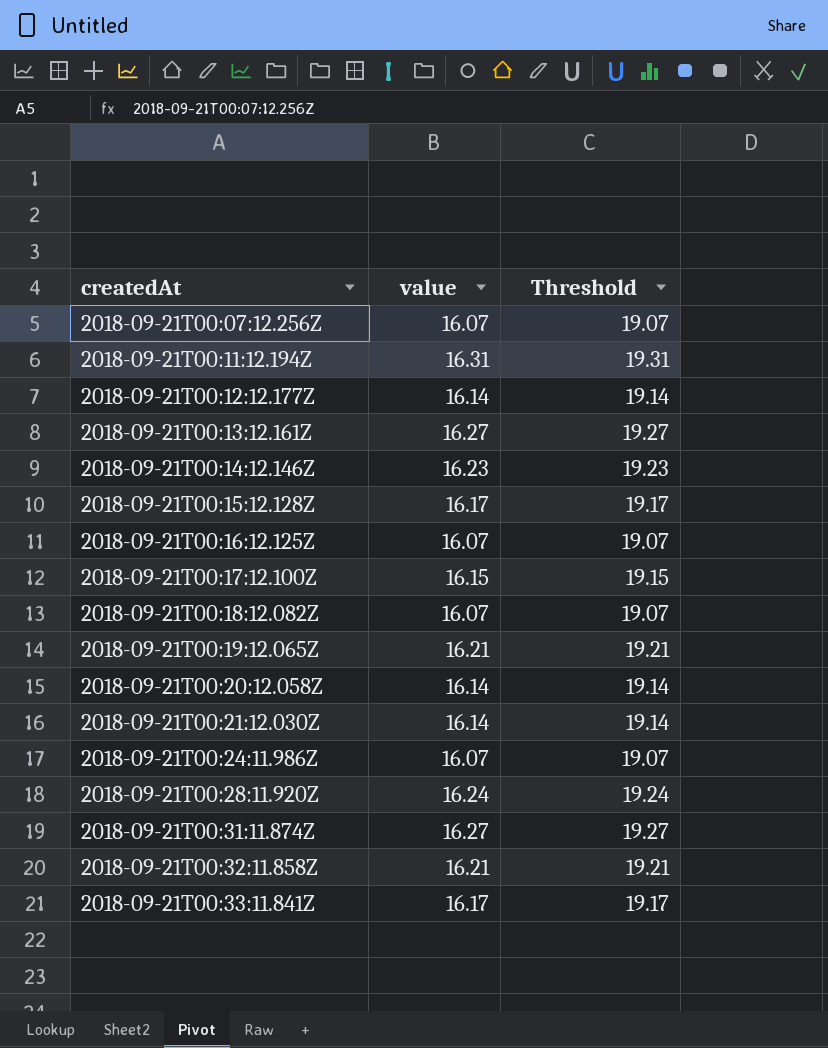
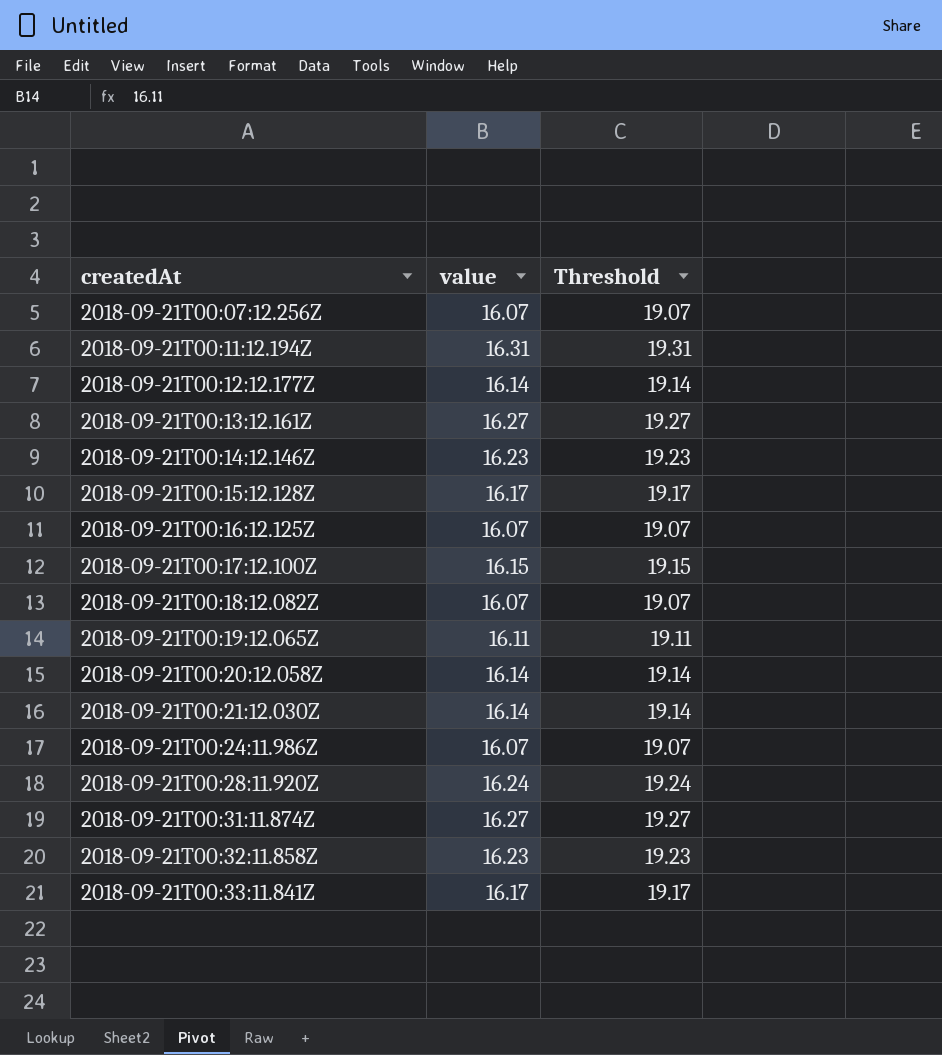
2018-09-21T00:19:12.065Z | value: 16.21 -> 16.11
2018-09-21T00:19:12.065Z | Threshold: 19.21 -> 19.11
2018-09-21T00:32:11.858Z | value: 16.21 -> 16.23
2018-09-21T00:32:11.858Z | Threshold: 19.21 -> 19.23

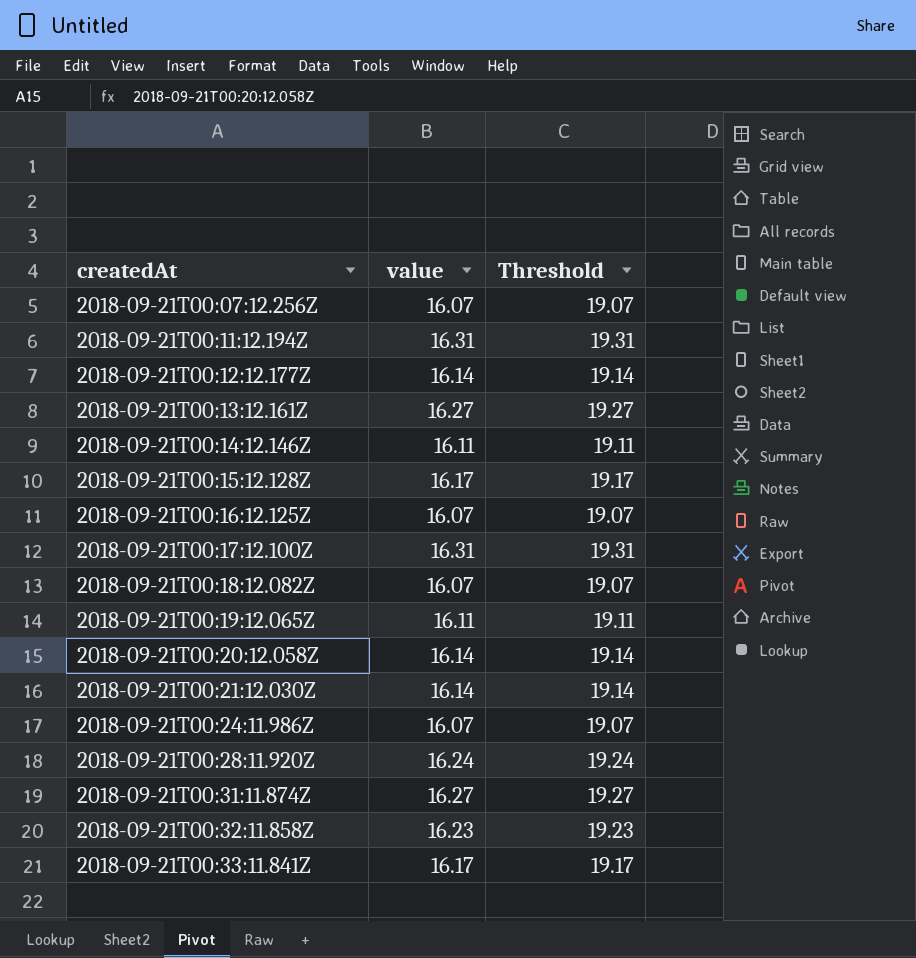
2018-09-21T00:14:12.146Z | value: 16.23 -> 16.11
2018-09-21T00:14:12.146Z | Threshold: 19.23 -> 19.11
2018-09-21T00:17:12.100Z | value: 16.15 -> 16.31
2018-09-21T00:17:12.100Z | Threshold: 19.15 -> 19.31

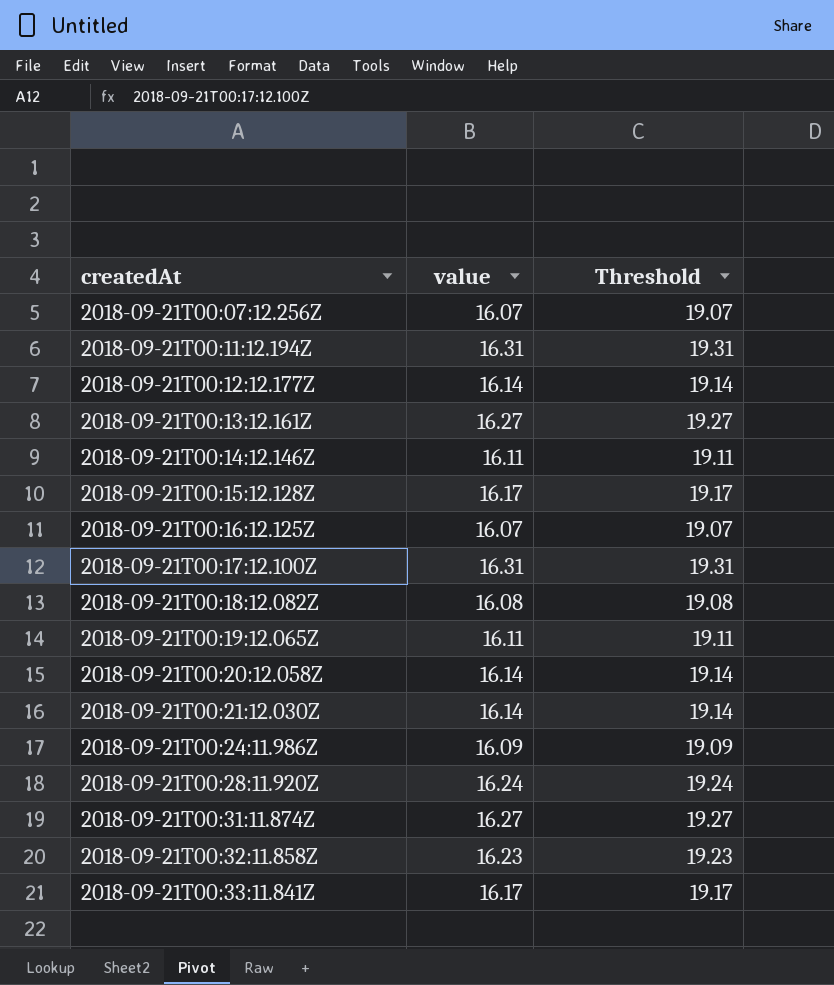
2018-09-21T00:18:12.082Z | value: 16.07 -> 16.08
2018-09-21T00:18:12.082Z | Threshold: 19.07 -> 19.08
2018-09-21T00:24:11.986Z | value: 16.07 -> 16.09
2018-09-21T00:24:11.986Z | Threshold: 19.07 -> 19.09

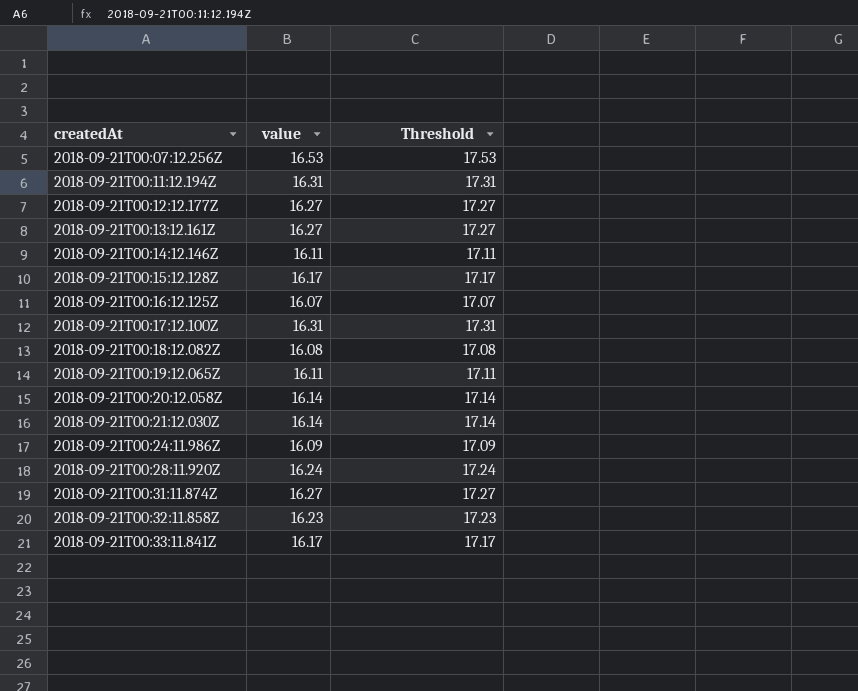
column Threshold | formula: [value] + 3 -> [value] + 1
2018-09-21T00:07:12.256Z | value: 16.07 -> 16.53
2018-09-21T00:12:12.177Z | value: 16.14 -> 16.27

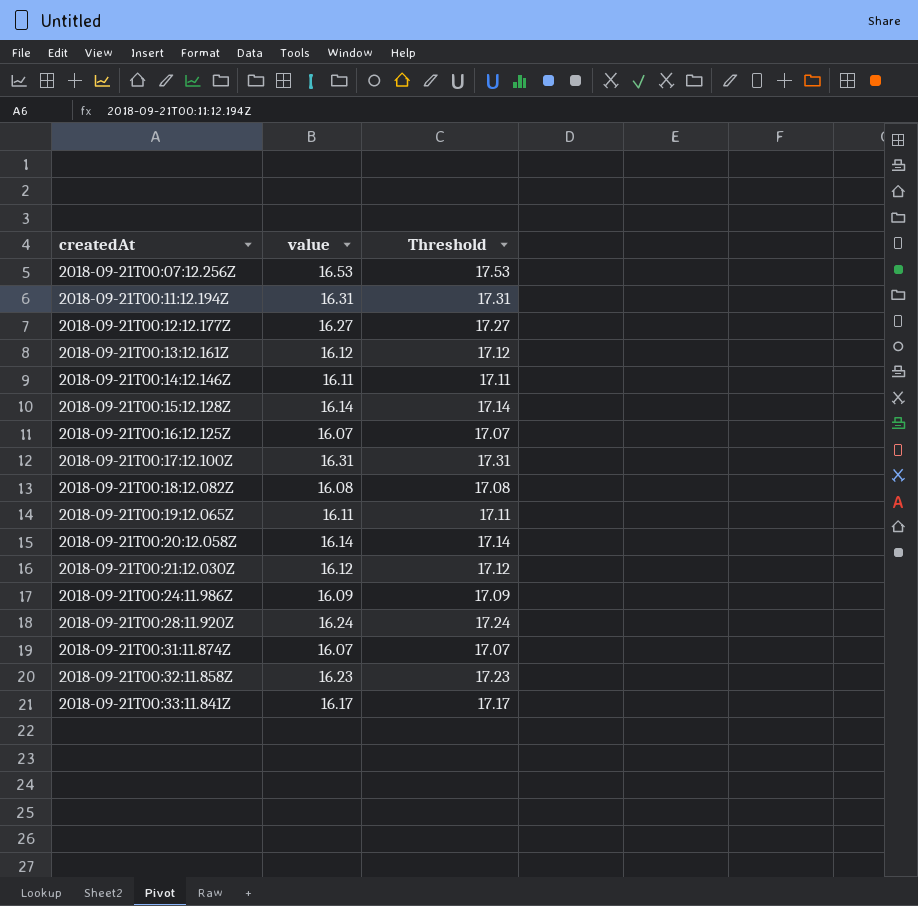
2018-09-21T00:13:12.161Z | value: 16.27 -> 16.12
2018-09-21T00:13:12.161Z | Threshold: 17.27 -> 17.12
2018-09-21T00:15:12.128Z | value: 16.17 -> 16.14
2018-09-21T00:15:12.128Z | Threshold: 17.17 -> 17.14
2018-09-21T00:21:12.030Z | value: 16.14 -> 16.12
2018-09-21T00:21:12.030Z | Threshold: 17.14 -> 17.12
2018-09-21T00:31:11.874Z | value: 16.27 -> 16.07
2018-09-21T00:31:11.874Z | Threshold: 17.27 -> 17.07

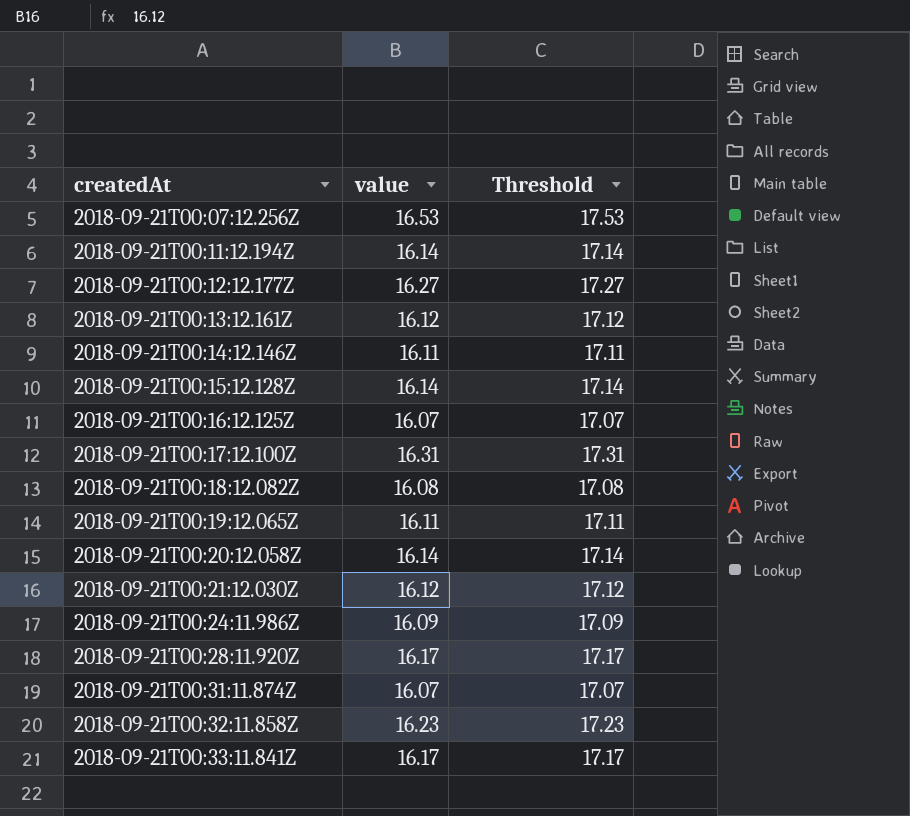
2018-09-21T00:11:12.194Z | value: 16.31 -> 16.14
2018-09-21T00:11:12.194Z | Threshold: 17.31 -> 17.14
2018-09-21T00:28:11.920Z | value: 16.24 -> 16.17
2018-09-21T00:28:11.920Z | Threshold: 17.24 -> 17.17

